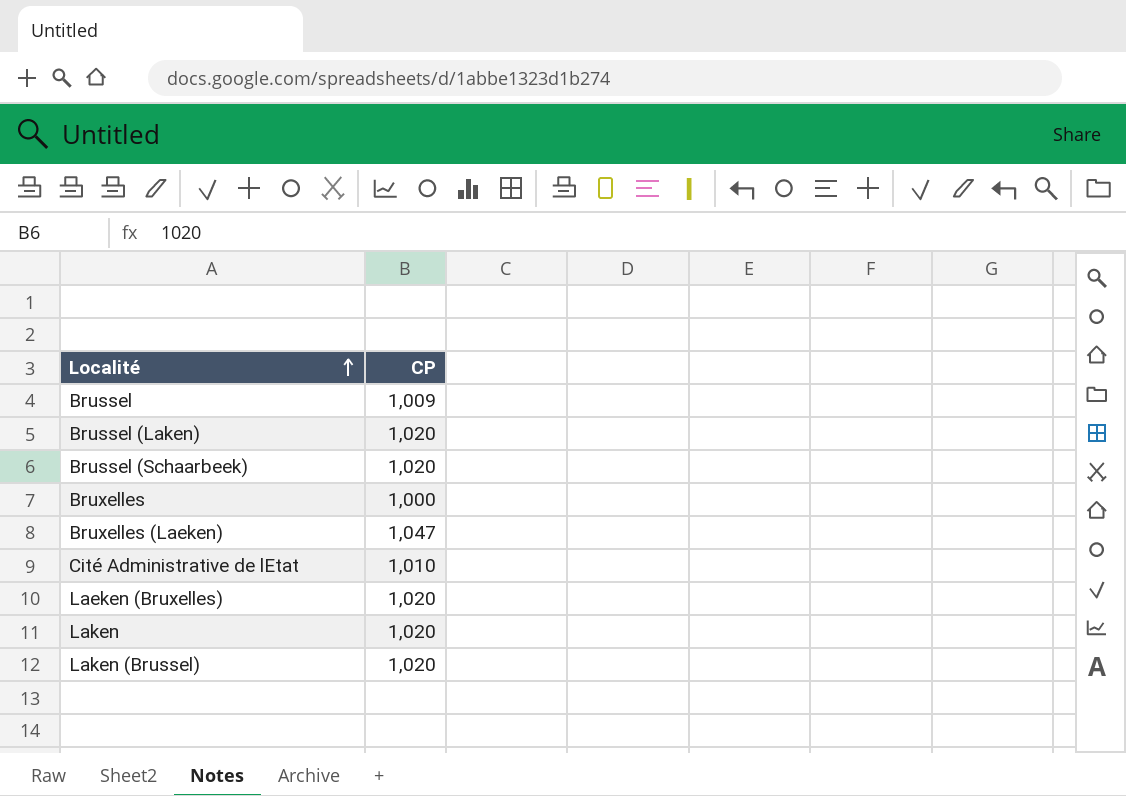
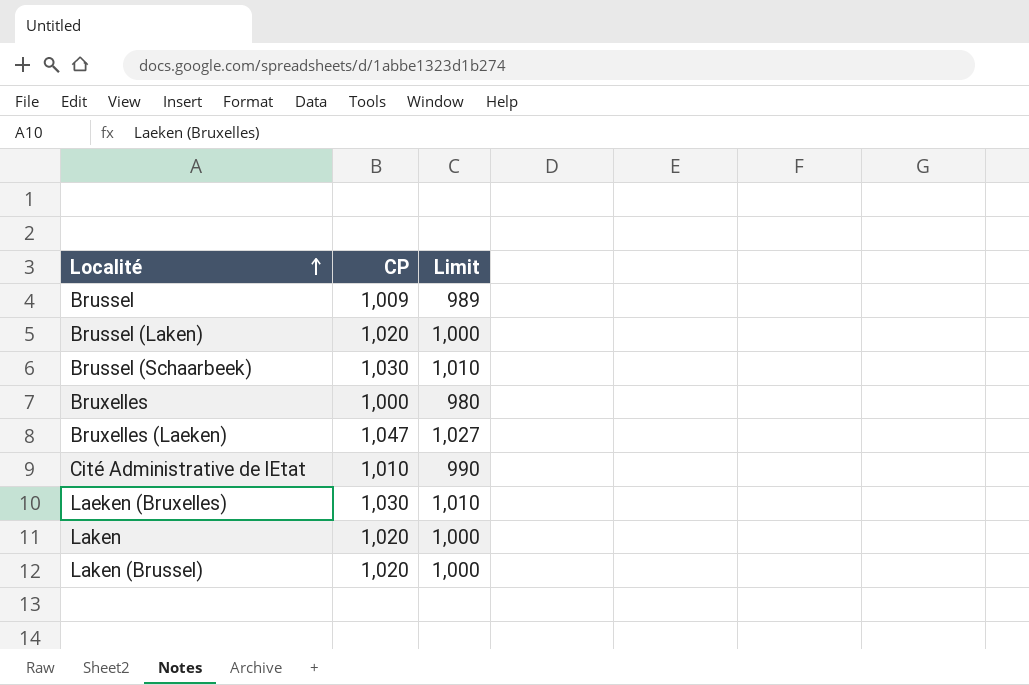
column Limit | formula: none -> [CP] - 20
Brussel (Schaarbeek) | CP: 1,020 -> 1,030
Laeken (Bruxelles) | CP: 1,020 -> 1,030

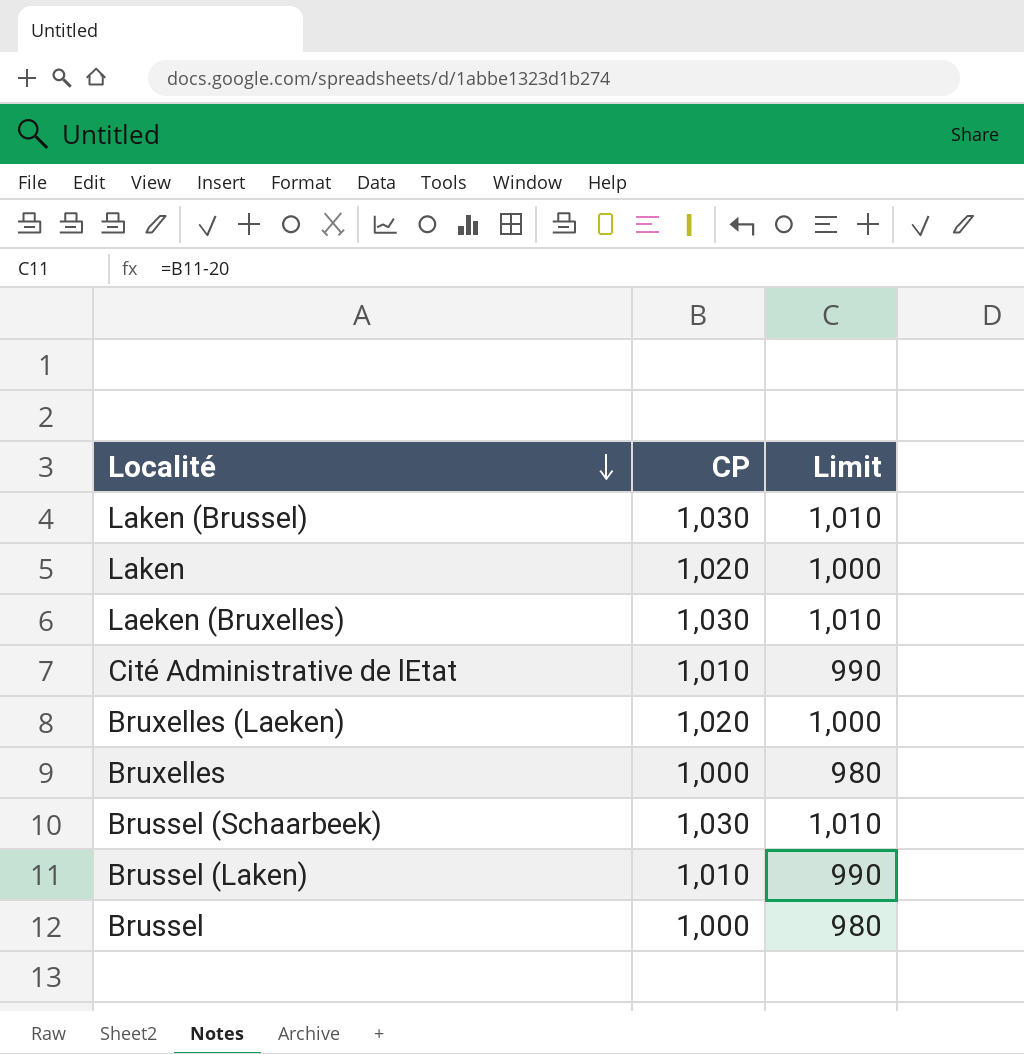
row order: Localité ascending -> Localité descending
Laken (Brussel) | CP: 1,020 -> 1,030
Laken (Brussel) | Limit: 1,000 -> 1,010
Bruxelles (Laeken) | CP: 1,047 -> 1,020
Bruxelles (Laeken) | Limit: 1,027 -> 1,000
Brussel (Laken) | CP: 1,020 -> 1,010
Brussel (Laken) | Limit: 1,000 -> 990
Brussel | CP: 1,009 -> 1,000
Brussel | Limit: 989 -> 980

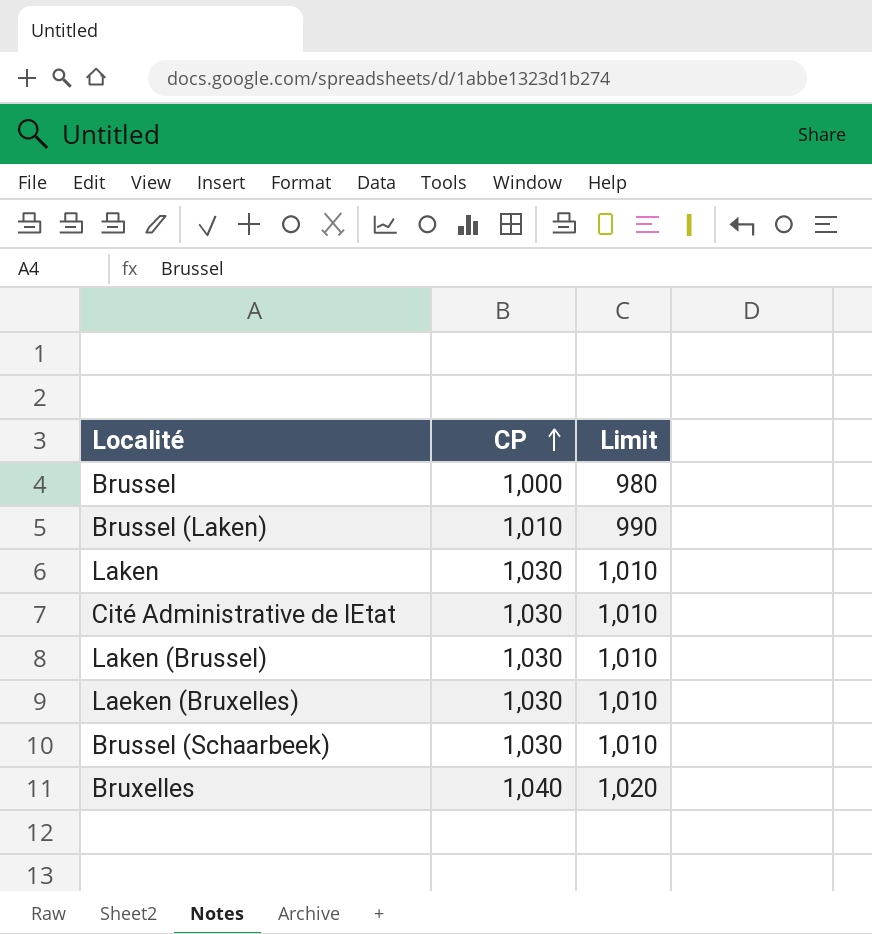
row order: Localité descending -> CP ascending
row Bruxelles (Laeken): 1,020 | 1,000 -> none
Laken | CP: 1,020 -> 1,030
Laken | Limit: 1,000 -> 1,010
Cité Administrative de lEtat | CP: 1,010 -> 1,030
Cité Administrative de lEtat | Limit: 990 -> 1,010
Bruxelles | CP: 1,000 -> 1,040
Bruxelles | Limit: 980 -> 1,020

